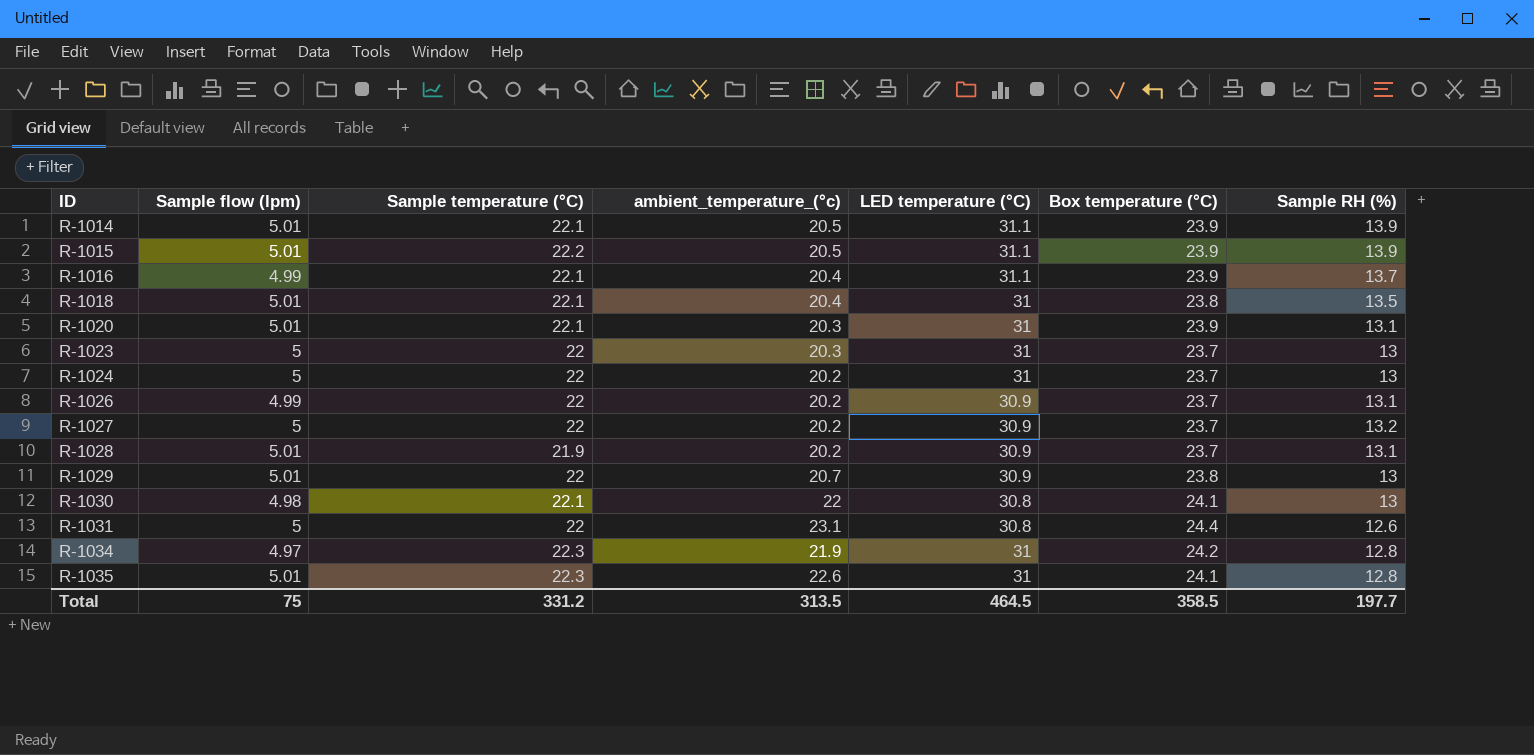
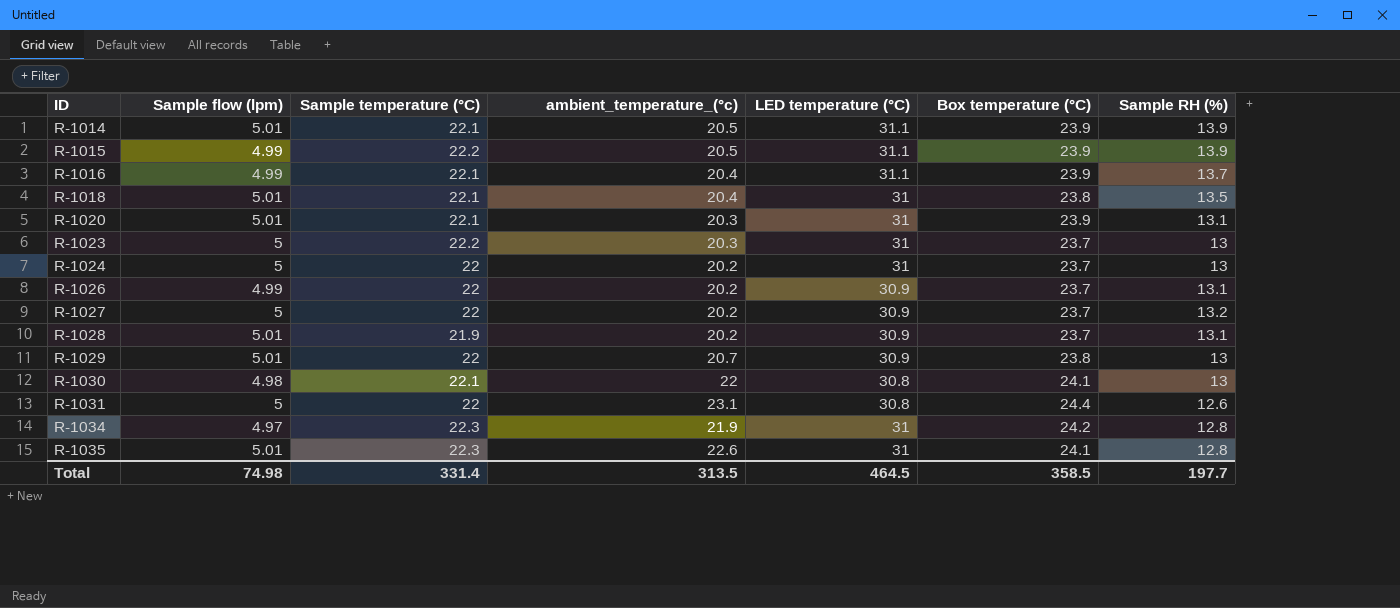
R-1015 | Sample flow (lpm): 5.01 -> 4.99
R-1023 | Sample temperature (°C): 22 -> 22.2
Total | Sample flow (lpm): 75 -> 74.98
Total | Sample temperature (°C): 331.2 -> 331.4

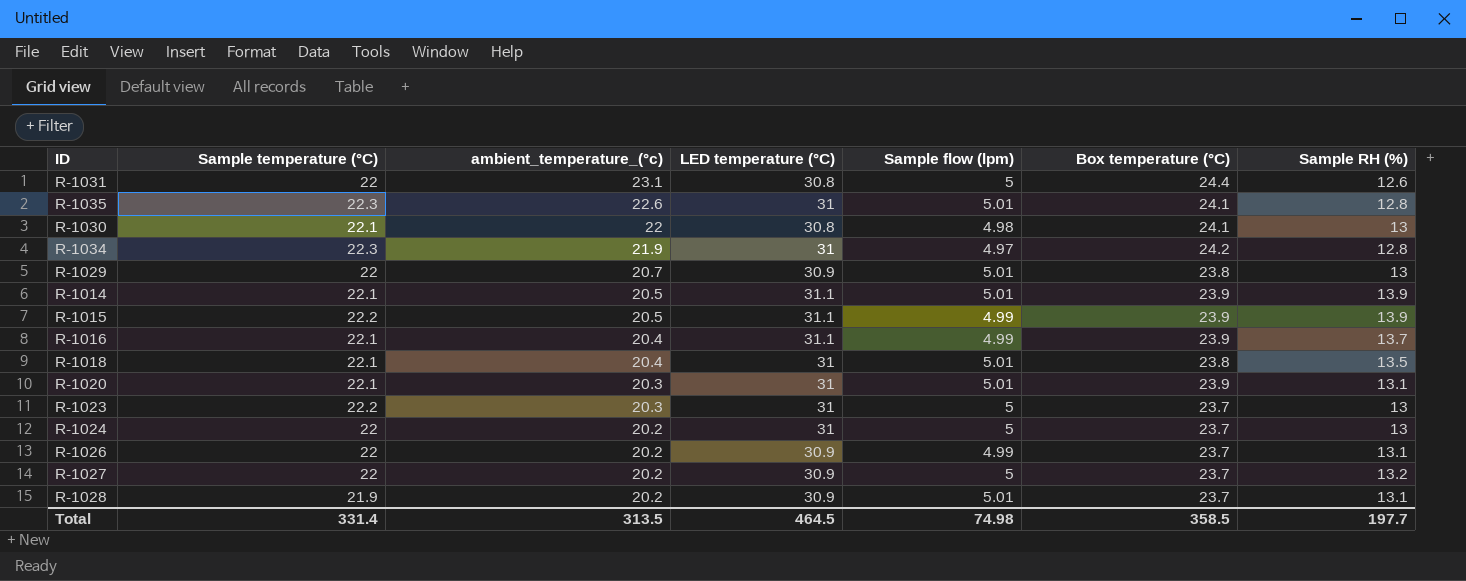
row order: ID ascending -> ambient_temperature_(°c) descending
column Sample flow (lpm) | position: 2 -> 5

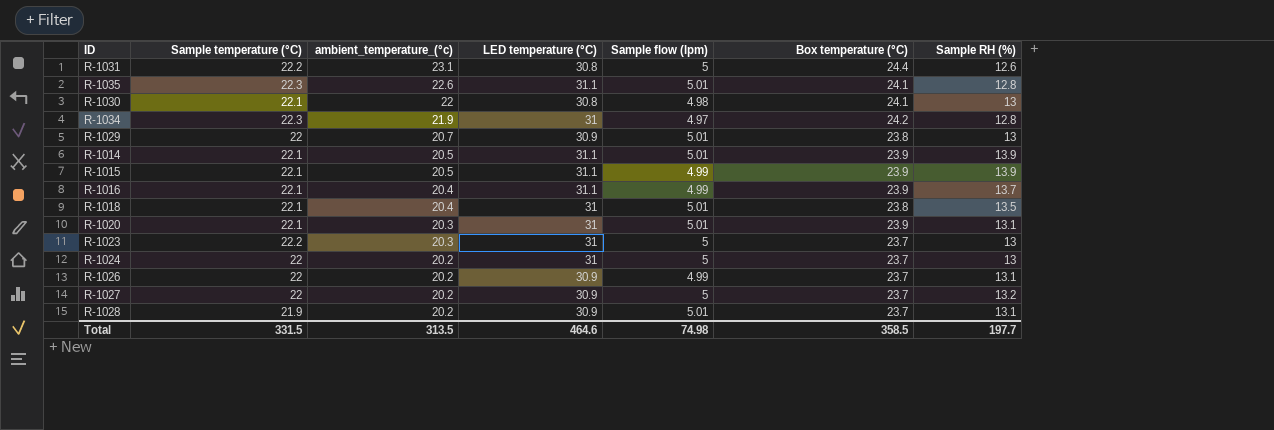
R-1031 | Sample temperature (°C): 22 -> 22.2
R-1035 | LED temperature (°C): 31 -> 31.1
R-1015 | Sample temperature (°C): 22.2 -> 22.1
Total | Sample temperature (°C): 331.4 -> 331.5
Total | LED temperature (°C): 464.5 -> 464.6

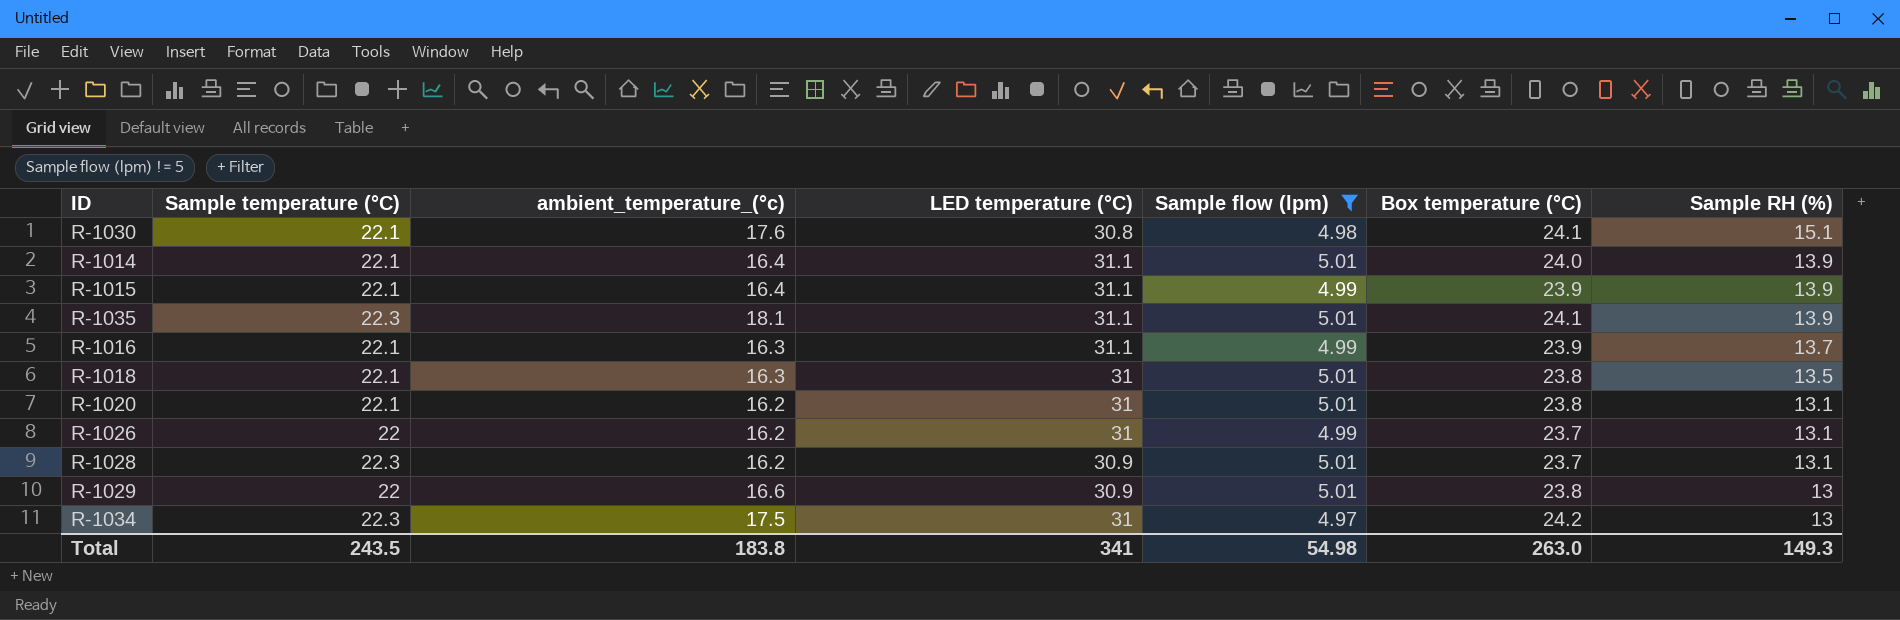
filter: none -> Sample flow (lpm) != 5
row order: ambient_temperature_(°c) descending -> Sample RH (%) descending
R-1030 | ambient_temperature_(°c): 22 -> 17.6
R-1030 | Sample RH (%): 13 -> 15.1
R-1014 | ambient_temperature_(°c): 20.5 -> 16.4
R-1014 | Box temperature (°C): 23.9 -> 24.0
R-1015 | ambient_temperature_(°c): 20.5 -> 16.4
R-1035 | ambient_temperature_(°c): 22.6 -> 18.1
R-1035 | Sample RH (%): 12.8 -> 13.9
R-1016 | ambient_temperature_(°c): 20.4 -> 16.3
R-1018 | ambient_temperature_(°c): 20.4 -> 16.3
R-1020 | ambient_temperature_(°c): 20.3 -> 16.2
R-1020 | Box temperature (°C): 23.9 -> 23.8
R-1026 | ambient_temperature_(°c): 20.2 -> 16.2
R-1026 | LED temperature (°C): 30.9 -> 31
R-1028 | Sample temperature (°C): 21.9 -> 22.3
R-1028 | ambient_temperature_(°c): 20.2 -> 16.2
R-1029 | ambient_temperature_(°c): 20.7 -> 16.6
R-1034 | ambient_temperature_(°c): 21.9 -> 17.5
R-1034 | Sample RH (%): 12.8 -> 13
Total | Sample temperature (°C): 331.5 -> 243.5
Total | ambient_temperature_(°c): 313.5 -> 183.8
Total | LED temperature (°C): 464.6 -> 341
Total | Sample flow (lpm): 74.98 -> 54.98
Total | Box temperature (°C): 358.5 -> 263.0
Total | Sample RH (%): 197.7 -> 149.3

